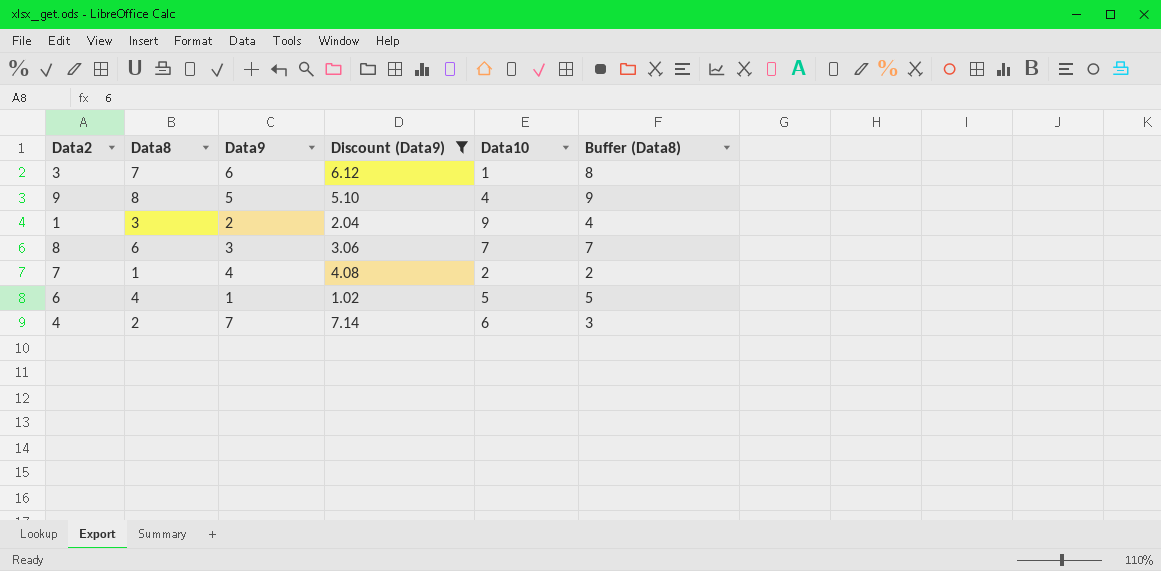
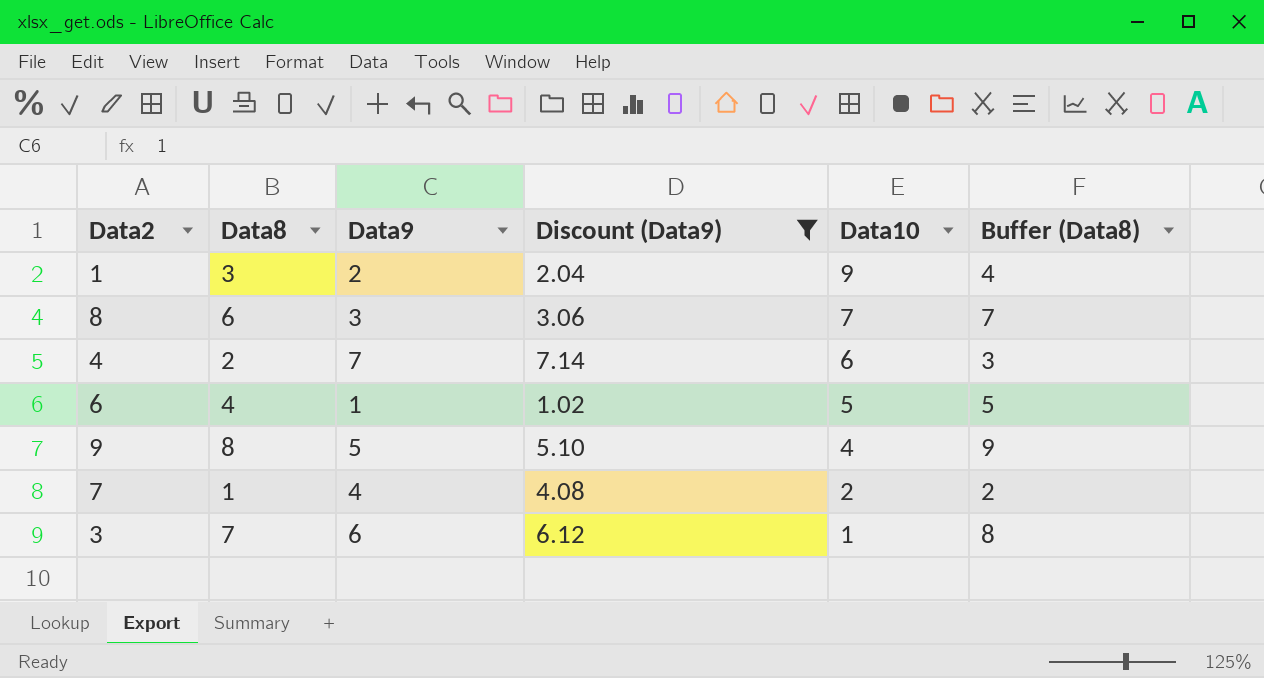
row order: none -> Data10 descending

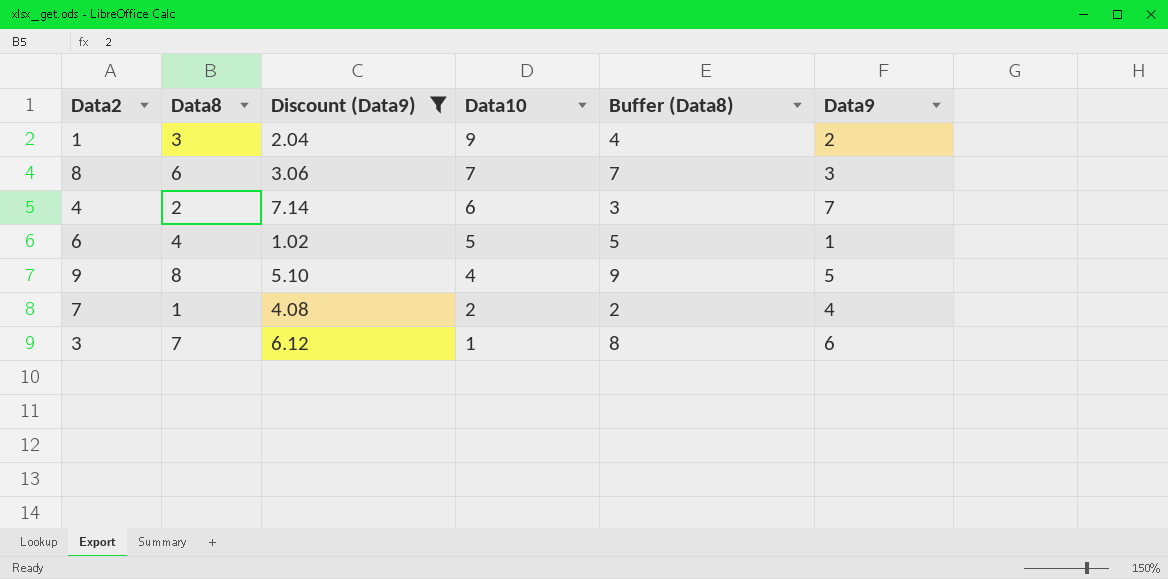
column Data9 | position: 3 -> 6

